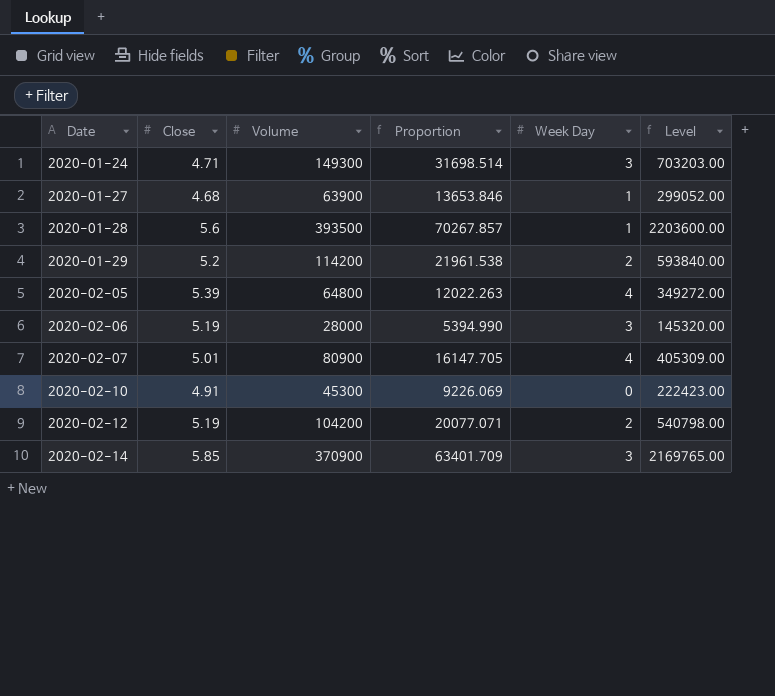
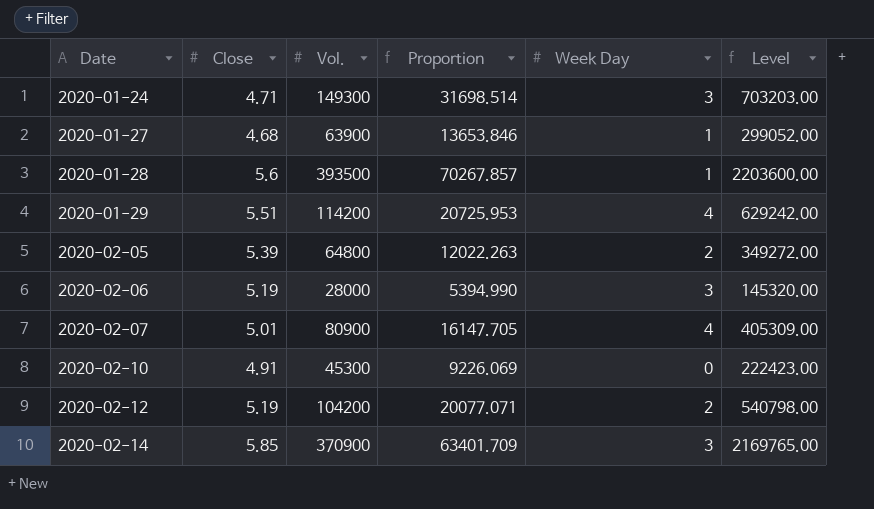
column name: Volume -> Vol.
2020-01-29 | Close: 5.2 -> 5.51
2020-01-29 | Proportion: 21961.538 -> 20725.953
2020-01-29 | Week Day: 2 -> 4
2020-01-29 | Level: 593840.00 -> 629242.00
2020-02-05 | Week Day: 4 -> 2

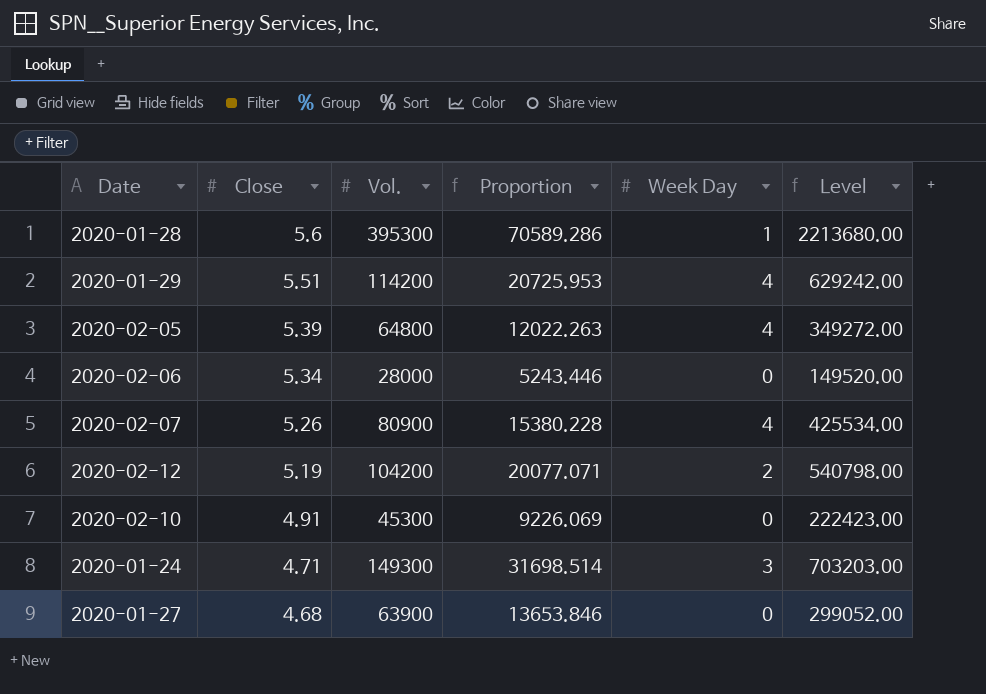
row order: Date ascending -> Close descending
row 2020-02-14: 5.85 | 370900 | 63401.709 | 3 | 2169765.00 -> none
2020-01-28 | Vol.: 393500 -> 395300
2020-01-28 | Proportion: 70267.857 -> 70589.286
2020-01-28 | Level: 2203600.00 -> 2213680.00
2020-02-05 | Week Day: 2 -> 4
2020-02-06 | Close: 5.19 -> 5.34
2020-02-06 | Proportion: 5394.990 -> 5243.446
2020-02-06 | Week Day: 3 -> 0
2020-02-06 | Level: 145320.00 -> 149520.00
2020-02-07 | Close: 5.01 -> 5.26
2020-02-07 | Proportion: 16147.705 -> 15380.228
2020-02-07 | Level: 405309.00 -> 425534.00
2020-01-27 | Week Day: 1 -> 0

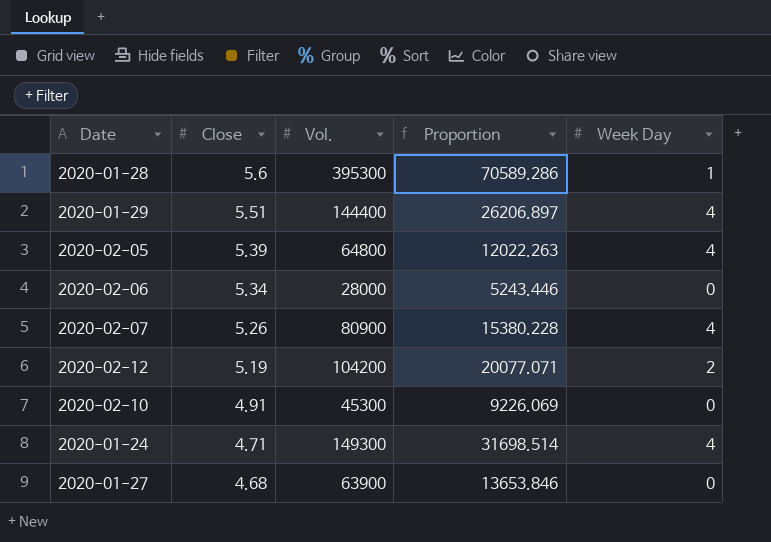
column Level | formula: [Close] * [Vol.] -> none
2020-01-29 | Vol.: 114200 -> 144400
2020-01-29 | Proportion: 20725.953 -> 26206.897
2020-01-24 | Week Day: 3 -> 4

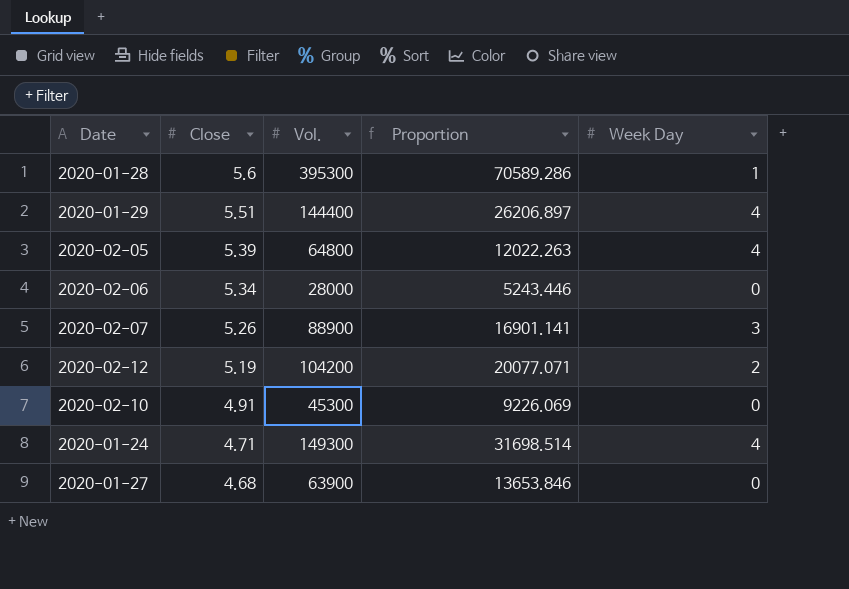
2020-02-07 | Vol.: 80900 -> 88900
2020-02-07 | Proportion: 15380.228 -> 16901.141
2020-02-07 | Week Day: 4 -> 3

